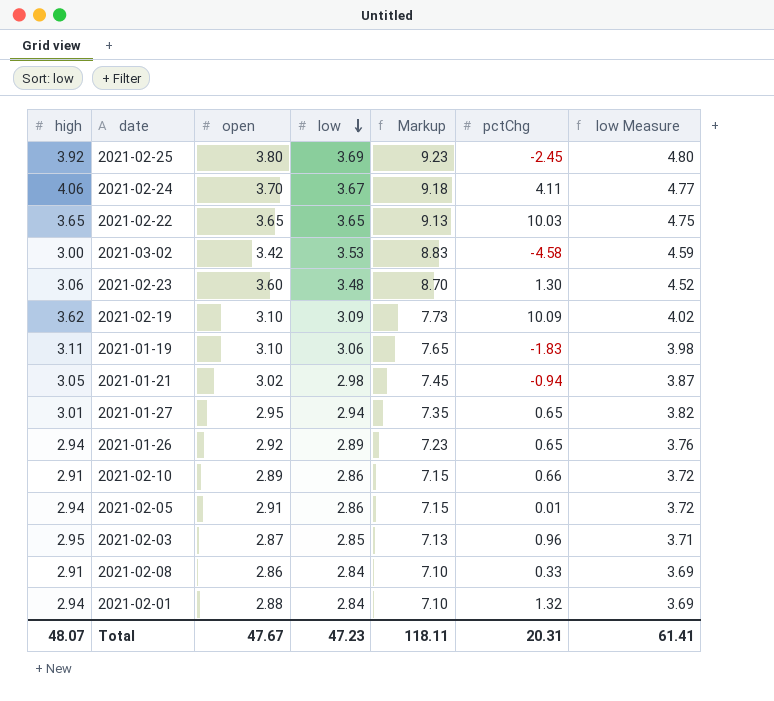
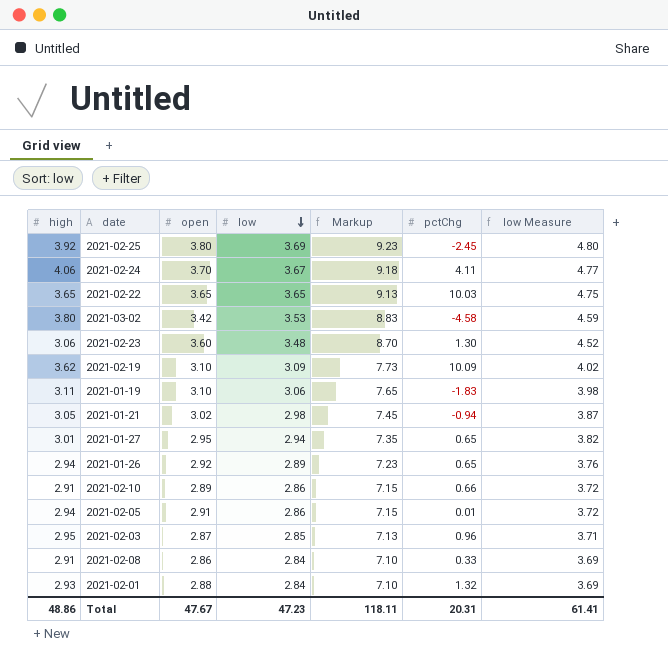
2021-03-02 | high: 3.00 -> 3.80
2021-02-01 | high: 2.94 -> 2.93
Total | high: 48.07 -> 48.86

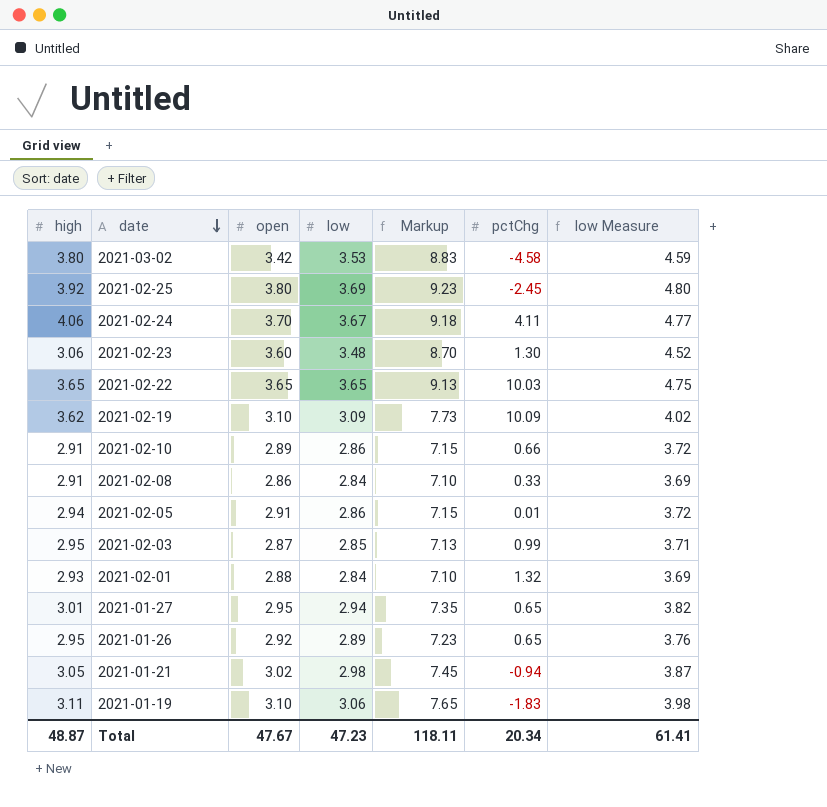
row order: low descending -> date descending
2021-02-03 | pctChg: 0.96 -> 0.99
2021-01-26 | high: 2.94 -> 2.95
Total | high: 48.86 -> 48.87
Total | pctChg: 20.31 -> 20.34

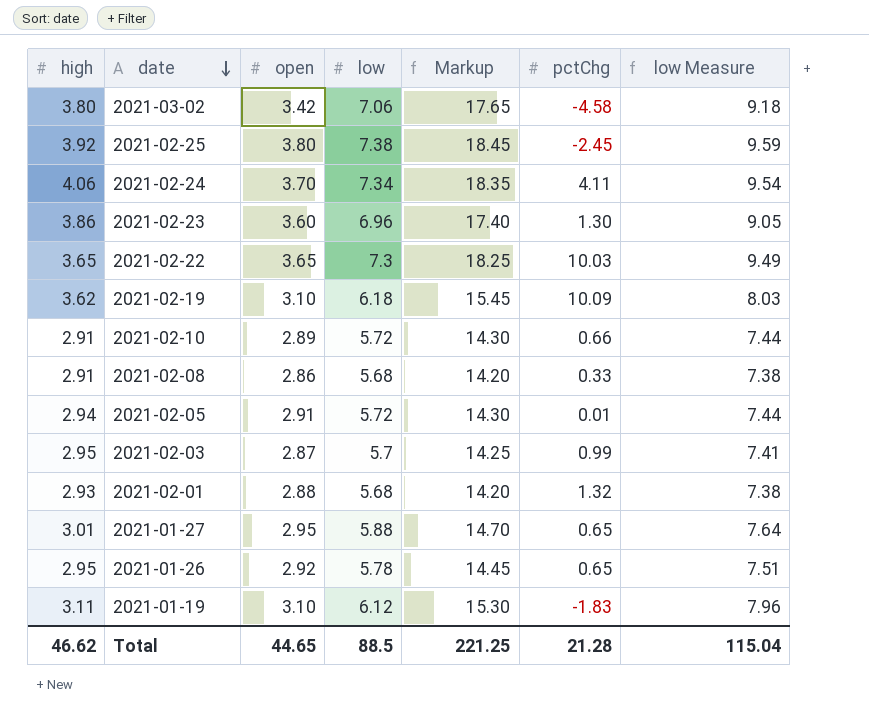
row 2021-01-21: 3.05 | 3.02 | 2.98 | 7.45 | -0.94 | 3.87 -> none
2021-03-02 | low: 3.53 -> 7.06
2021-03-02 | Markup: 8.83 -> 17.65
2021-03-02 | low Measure: 4.59 -> 9.18
2021-02-25 | low: 3.69 -> 7.38
2021-02-25 | Markup: 9.23 -> 18.45
2021-02-25 | low Measure: 4.80 -> 9.59
2021-02-24 | low: 3.67 -> 7.34
2021-02-24 | Markup: 9.18 -> 18.35
2021-02-24 | low Measure: 4.77 -> 9.54
2021-02-23 | high: 3.06 -> 3.86
2021-02-23 | low: 3.48 -> 6.96
2021-02-23 | Markup: 8.70 -> 17.40
2021-02-23 | low Measure: 4.52 -> 9.05
2021-02-22 | low: 3.65 -> 7.3
2021-02-22 | Markup: 9.13 -> 18.25
2021-02-22 | low Measure: 4.75 -> 9.49
2021-02-19 | low: 3.09 -> 6.18
2021-02-19 | Markup: 7.73 -> 15.45
2021-02-19 | low Measure: 4.02 -> 8.03
2021-02-10 | low: 2.86 -> 5.72
2021-02-10 | Markup: 7.15 -> 14.30
2021-02-10 | low Measure: 3.72 -> 7.44
2021-02-08 | low: 2.84 -> 5.68
2021-02-08 | Markup: 7.10 -> 14.20
2021-02-08 | low Measure: 3.69 -> 7.38
2021-02-05 | low: 2.86 -> 5.72
2021-02-05 | Markup: 7.15 -> 14.30
2021-02-05 | low Measure: 3.72 -> 7.44
2021-02-03 | low: 2.85 -> 5.7
2021-02-03 | Markup: 7.13 -> 14.25
2021-02-03 | low Measure: 3.71 -> 7.41
2021-02-01 | low: 2.84 -> 5.68
2021-02-01 | Markup: 7.10 -> 14.20
2021-02-01 | low Measure: 3.69 -> 7.38
2021-01-27 | low: 2.94 -> 5.88
2021-01-27 | Markup: 7.35 -> 14.70
2021-01-27 | low Measure: 3.82 -> 7.64
2021-01-26 | low: 2.89 -> 5.78
2021-01-26 | Markup: 7.23 -> 14.45
2021-01-26 | low Measure: 3.76 -> 7.51
2021-01-19 | low: 3.06 -> 6.12
2021-01-19 | Markup: 7.65 -> 15.30
2021-01-19 | low Measure: 3.98 -> 7.96
Total | high: 48.87 -> 46.62
Total | open: 47.67 -> 44.65
Total | low: 47.23 -> 88.5
Total | Markup: 118.11 -> 221.25
Total | pctChg: 20.34 -> 21.28
Total | low Measure: 61.41 -> 115.04

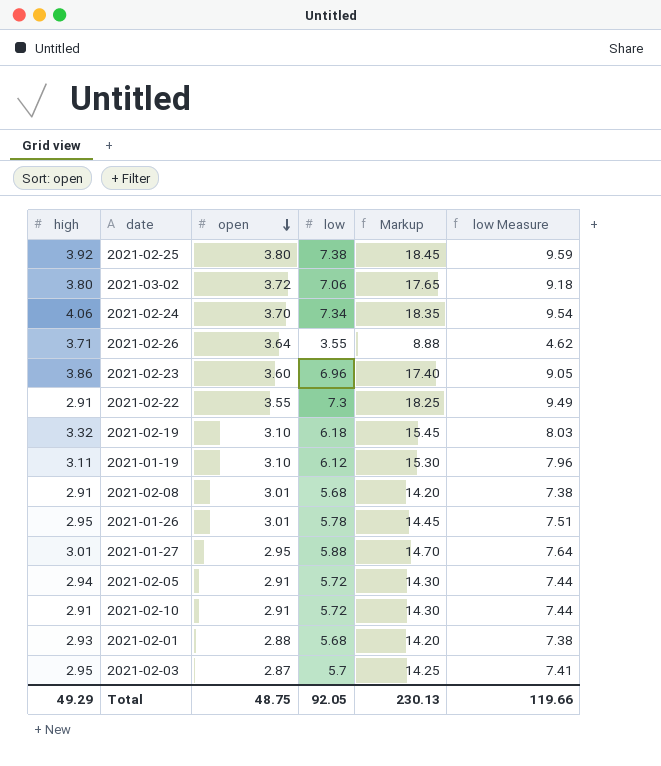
row order: date descending -> open descending
column pctChg | position: 6 -> none
2021-03-02 | open: 3.42 -> 3.72
row 2021-02-26: none -> 3.71 | 3.64 | 3.55 | 8.88 | 4.62
2021-02-22 | high: 3.65 -> 2.91
2021-02-22 | open: 3.65 -> 3.55
2021-02-19 | high: 3.62 -> 3.32
2021-02-08 | open: 2.86 -> 3.01
2021-01-26 | open: 2.92 -> 3.01
2021-02-10 | open: 2.89 -> 2.91
Total | high: 46.62 -> 49.29
Total | open: 44.65 -> 48.75
Total | low: 88.5 -> 92.05
Total | Markup: 221.25 -> 230.13
Total | low Measure: 115.04 -> 119.66

